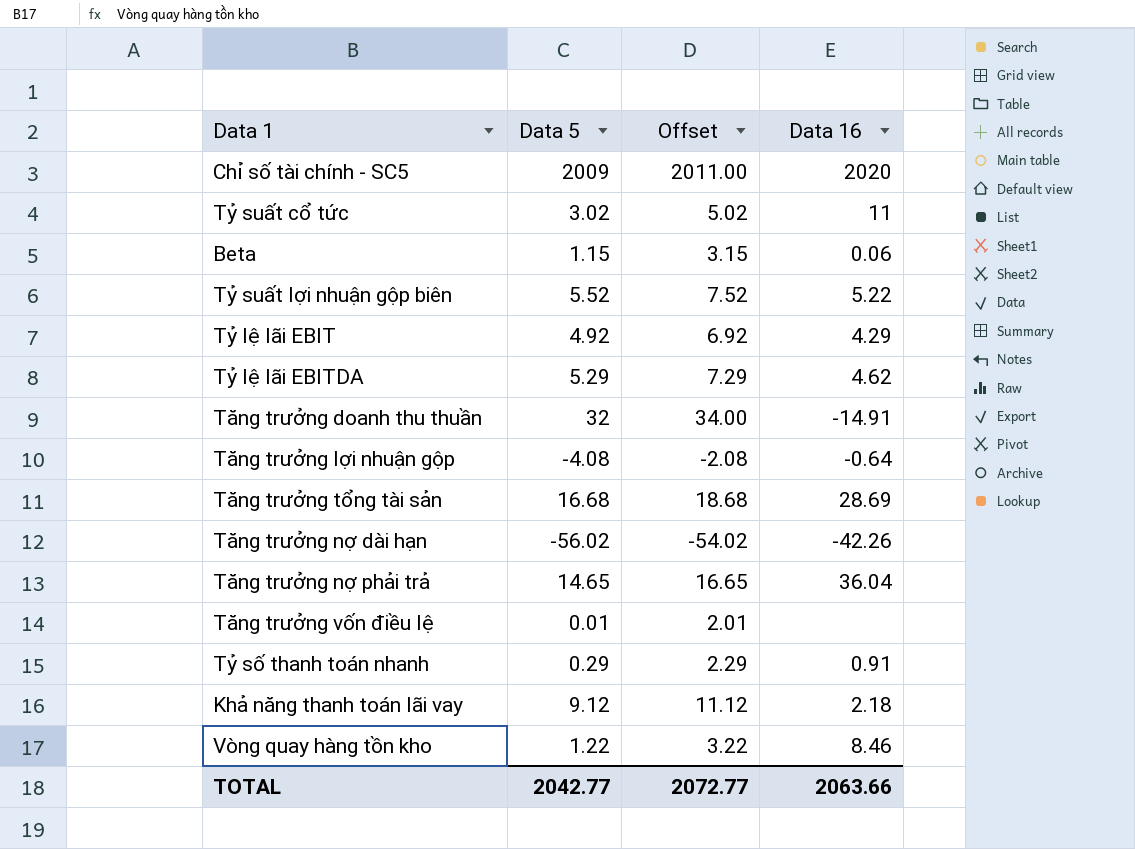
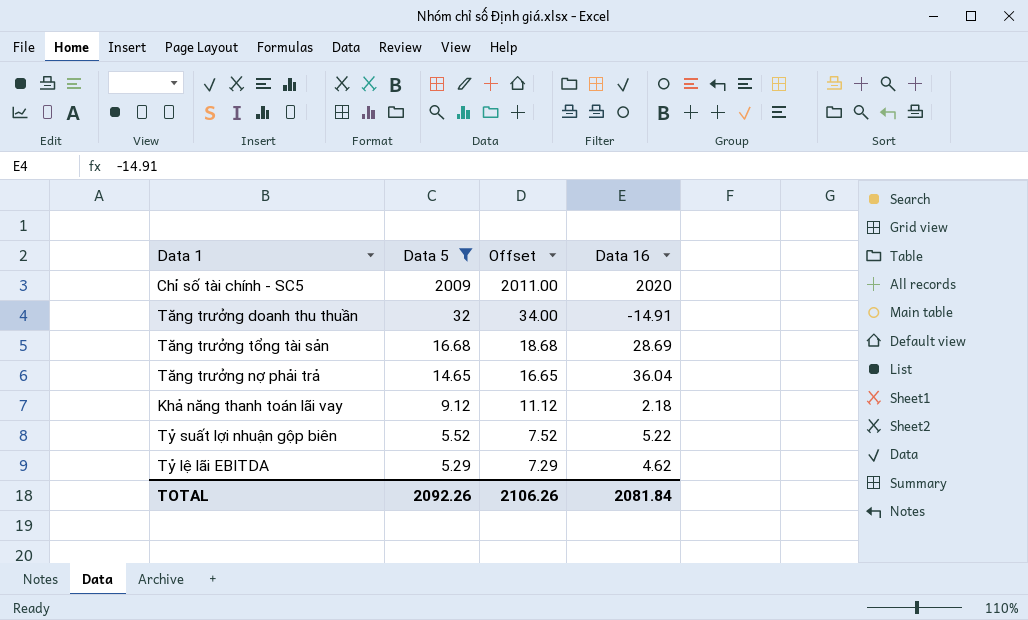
filter: none -> Data 5 >= 5.29
row order: none -> Data 5 descending
TOTAL | Data 5: 2042.77 -> 2092.26
TOTAL | Offset: 2072.77 -> 2106.26
TOTAL | Data 16: 2063.66 -> 2081.84

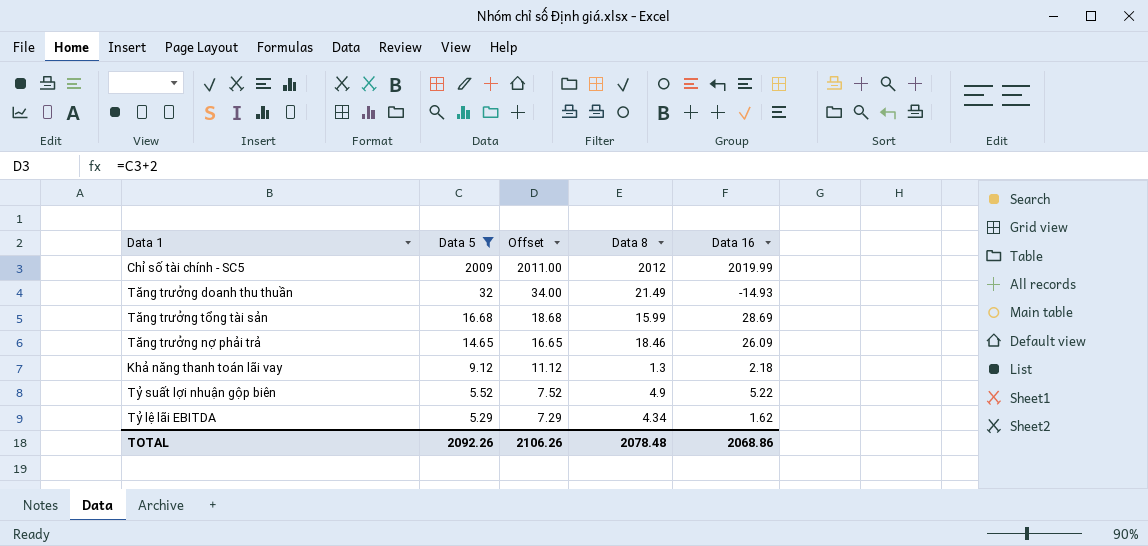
column Data 8 | position: none -> 4
Chỉ số tài chính - SC5 | Data 16: 2020 -> 2019.99
Tăng trưởng doanh thu thuần | Data 16: -14.91 -> -14.93
Tăng trưởng nợ phải trả | Data 16: 36.04 -> 26.09
Tỷ lệ lãi EBITDA | Data 16: 4.62 -> 1.62
TOTAL | Data 16: 2081.84 -> 2068.86

